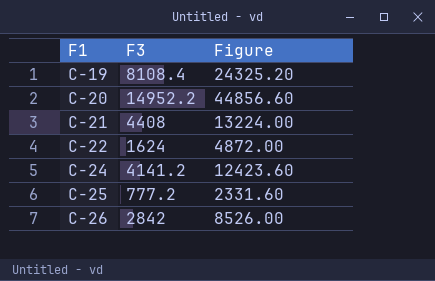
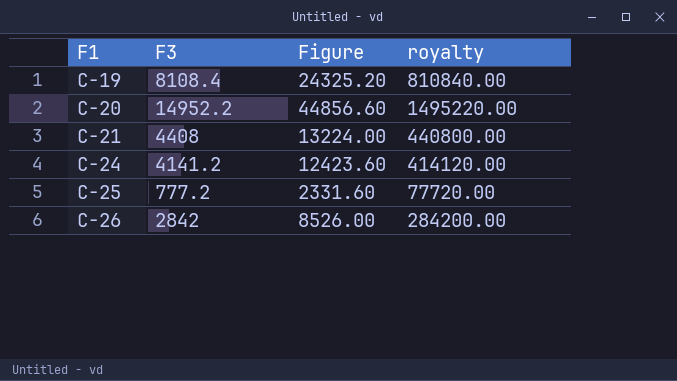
column royalty | formula: none -> [F3] * 100
row C-22: 1624 | 4872.00 -> none

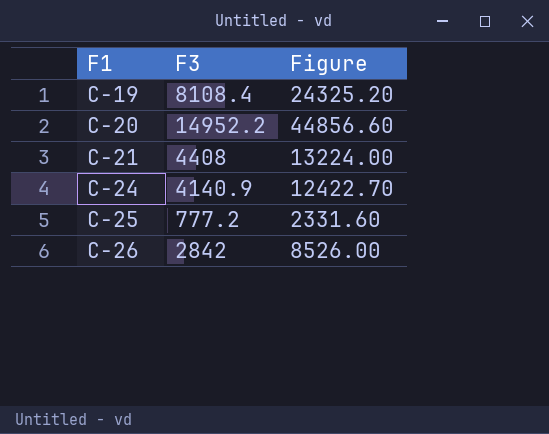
column royalty | formula: [F3] * 100 -> none
C-24 | F3: 4141.2 -> 4140.9
C-24 | Figure: 12423.60 -> 12422.70

